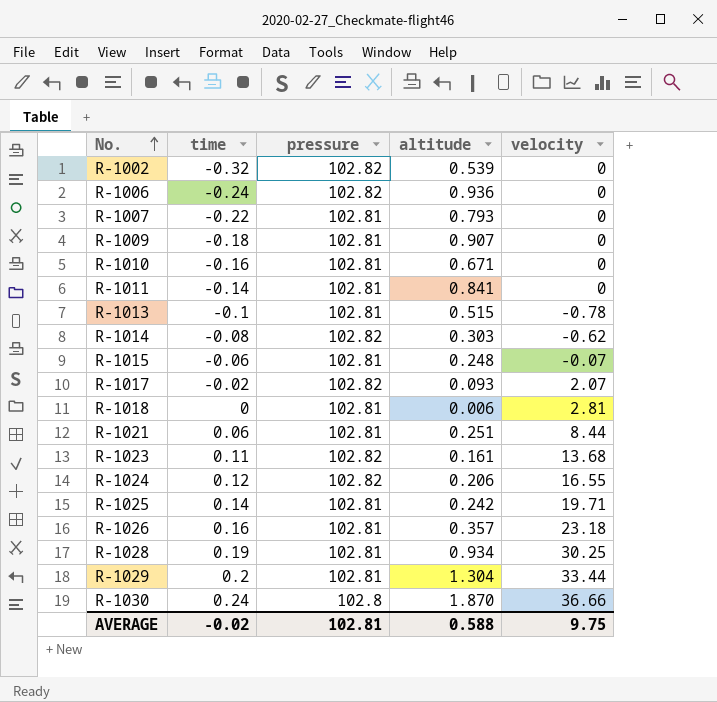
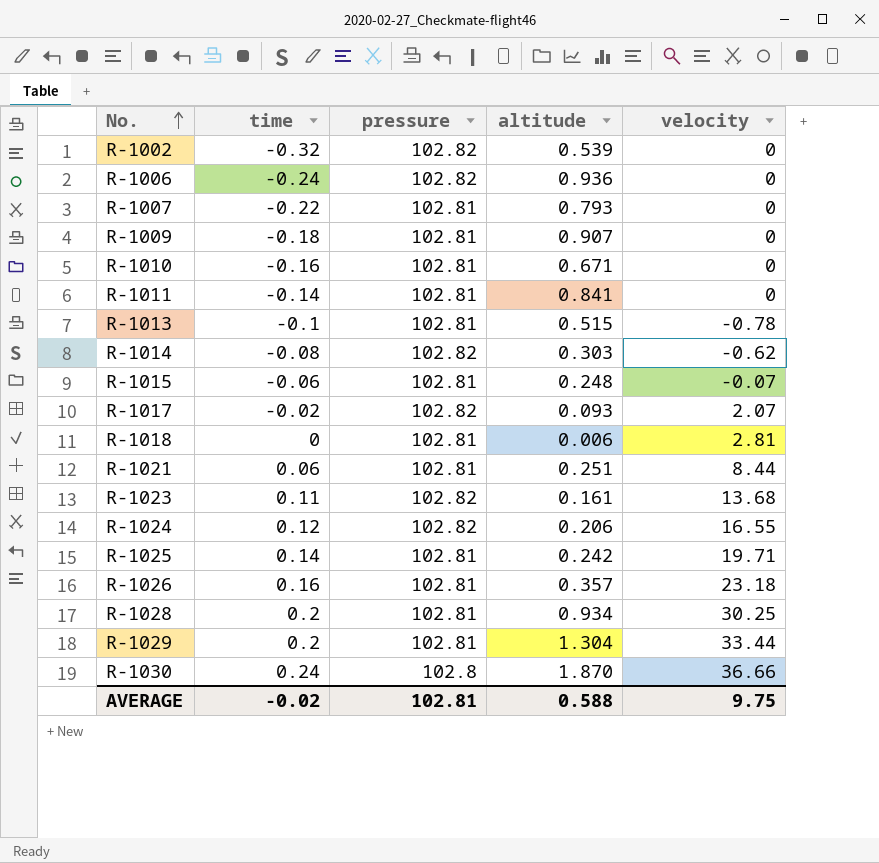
R-1028 | time: 0.19 -> 0.2

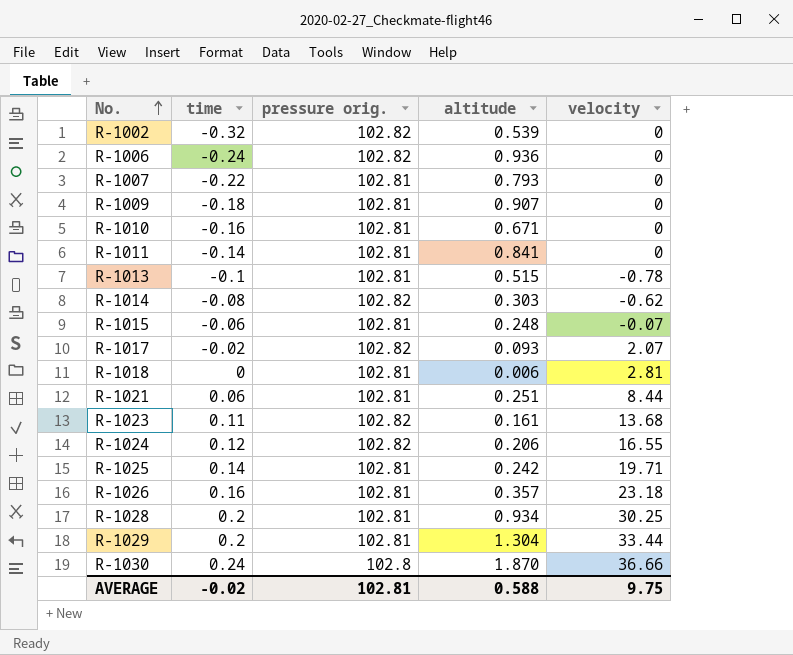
column name: pressure -> pressure orig.

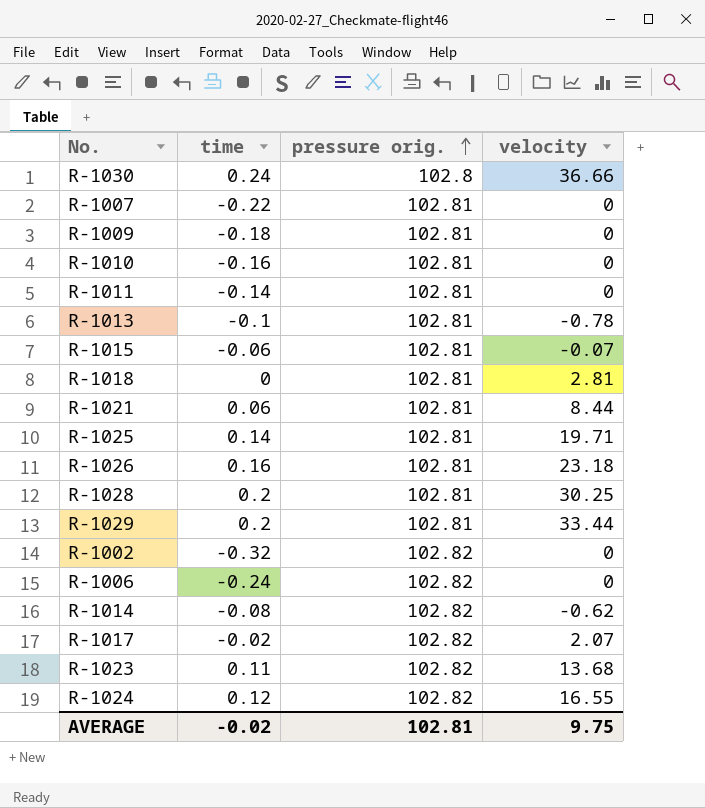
row order: No. ascending -> pressure orig. ascending
column altitude | position: 4 -> none

